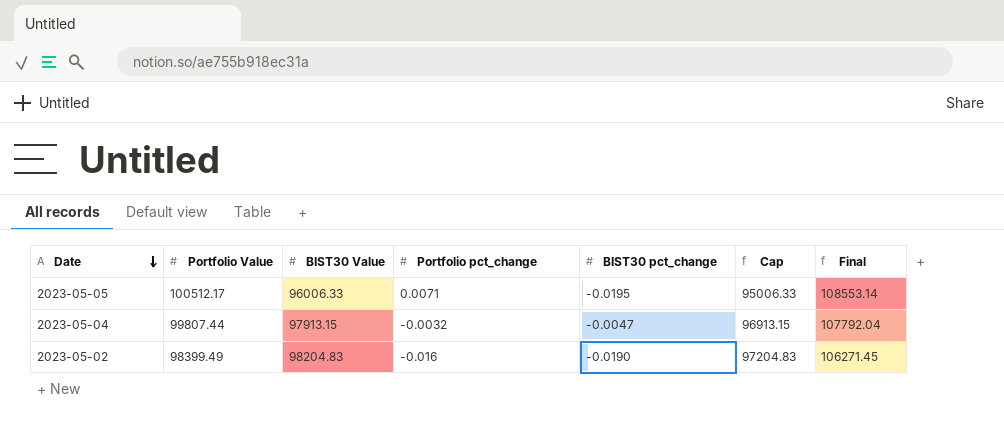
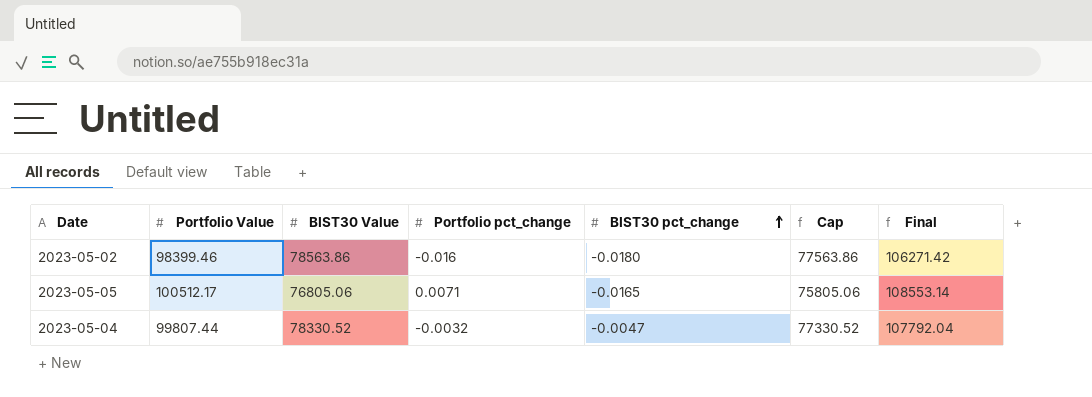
row order: Date descending -> BIST30 pct_change ascending
2023-05-02 | Portfolio Value: 98399.49 -> 98399.46
2023-05-02 | BIST30 Value: 98204.83 -> 78563.86
2023-05-02 | BIST30 pct_change: -0.0190 -> -0.0180
2023-05-02 | Cap: 97204.83 -> 77563.86
2023-05-02 | Final: 106271.45 -> 106271.42
2023-05-05 | BIST30 Value: 96006.33 -> 76805.06
2023-05-05 | BIST30 pct_change: -0.0195 -> -0.0165
2023-05-05 | Cap: 95006.33 -> 75805.06
2023-05-04 | BIST30 Value: 97913.15 -> 78330.52
2023-05-04 | Cap: 96913.15 -> 77330.52

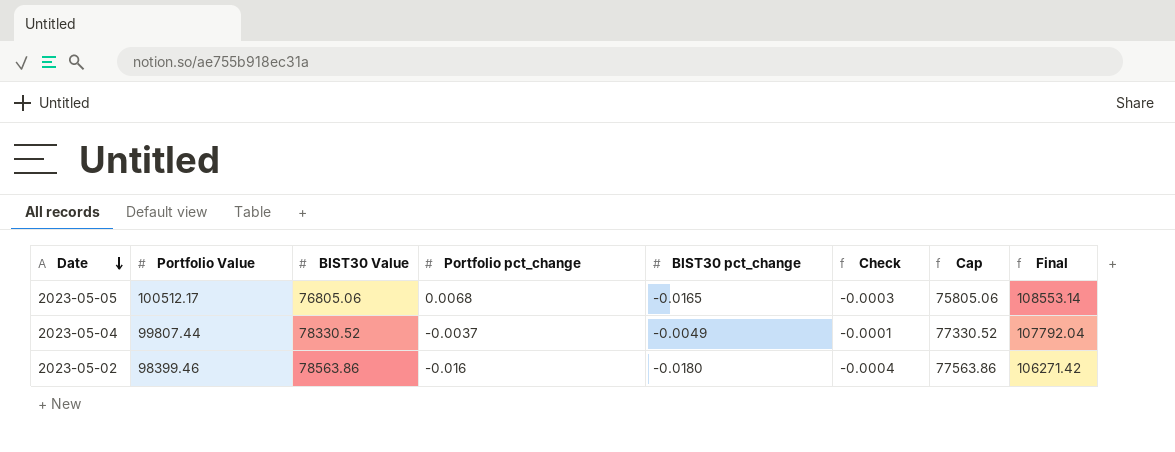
row order: BIST30 pct_change ascending -> Date descending
column Check | formula: none -> [BIST30 pct_change] * 0.02
2023-05-05 | Portfolio pct_change: 0.0071 -> 0.0068
2023-05-04 | Portfolio pct_change: -0.0032 -> -0.0037
2023-05-04 | BIST30 pct_change: -0.0047 -> -0.0049

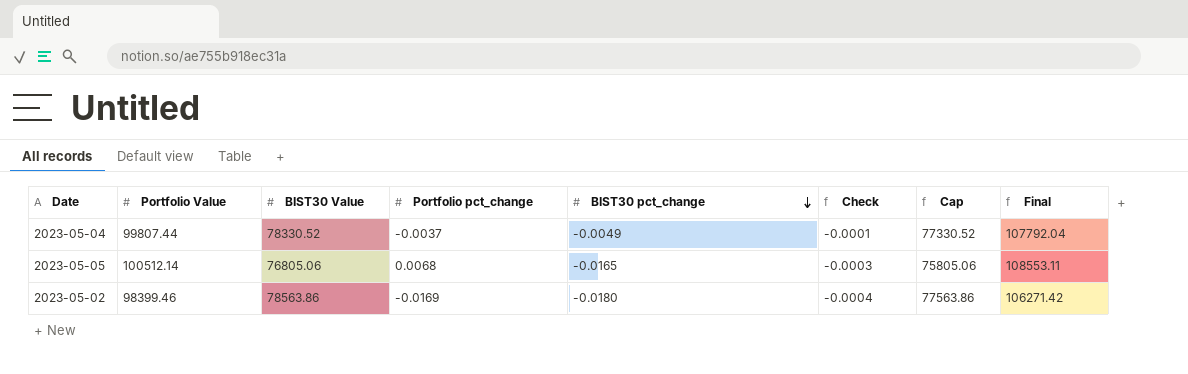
row order: Date descending -> BIST30 pct_change descending
2023-05-05 | Portfolio Value: 100512.17 -> 100512.14
2023-05-05 | Final: 108553.14 -> 108553.11
2023-05-02 | Portfolio pct_change: -0.016 -> -0.0169

